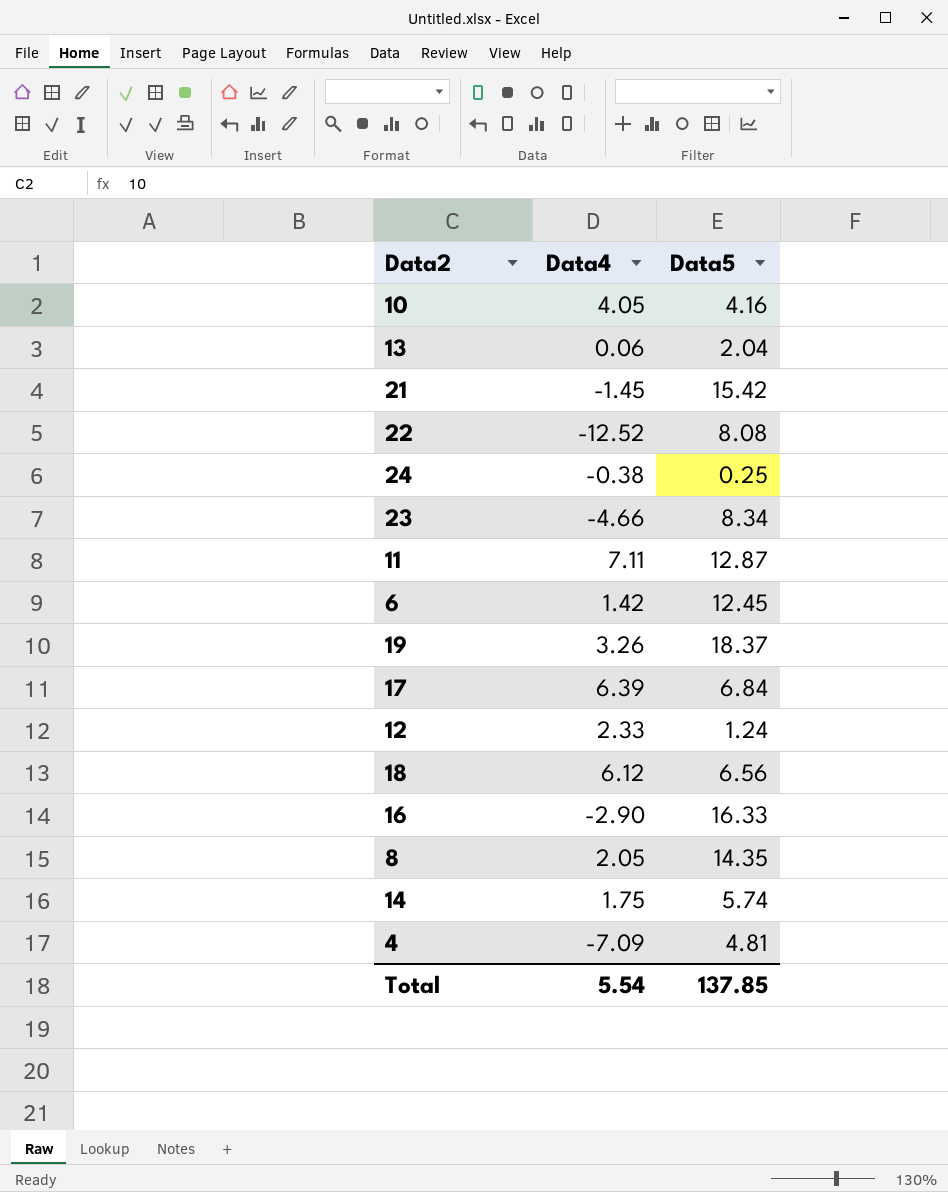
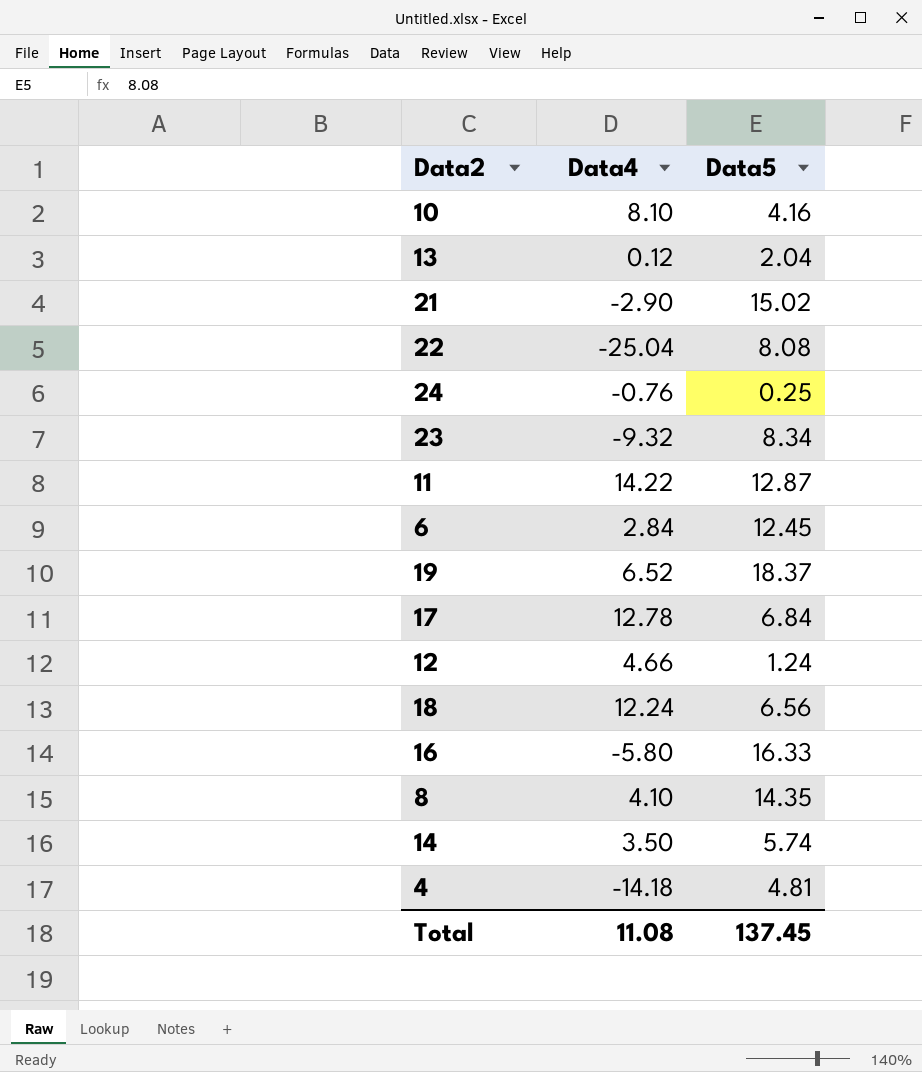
10 | Data4: 4.05 -> 8.10
13 | Data4: 0.06 -> 0.12
21 | Data4: -1.45 -> -2.90
21 | Data5: 15.42 -> 15.02
22 | Data4: -12.52 -> -25.04
24 | Data4: -0.38 -> -0.76
23 | Data4: -4.66 -> -9.32
11 | Data4: 7.11 -> 14.22
6 | Data4: 1.42 -> 2.84
19 | Data4: 3.26 -> 6.52
17 | Data4: 6.39 -> 12.78
12 | Data4: 2.33 -> 4.66
18 | Data4: 6.12 -> 12.24
16 | Data4: -2.90 -> -5.80
8 | Data4: 2.05 -> 4.10
14 | Data4: 1.75 -> 3.50
4 | Data4: -7.09 -> -14.18
Total | Data4: 5.54 -> 11.08
Total | Data5: 137.85 -> 137.45

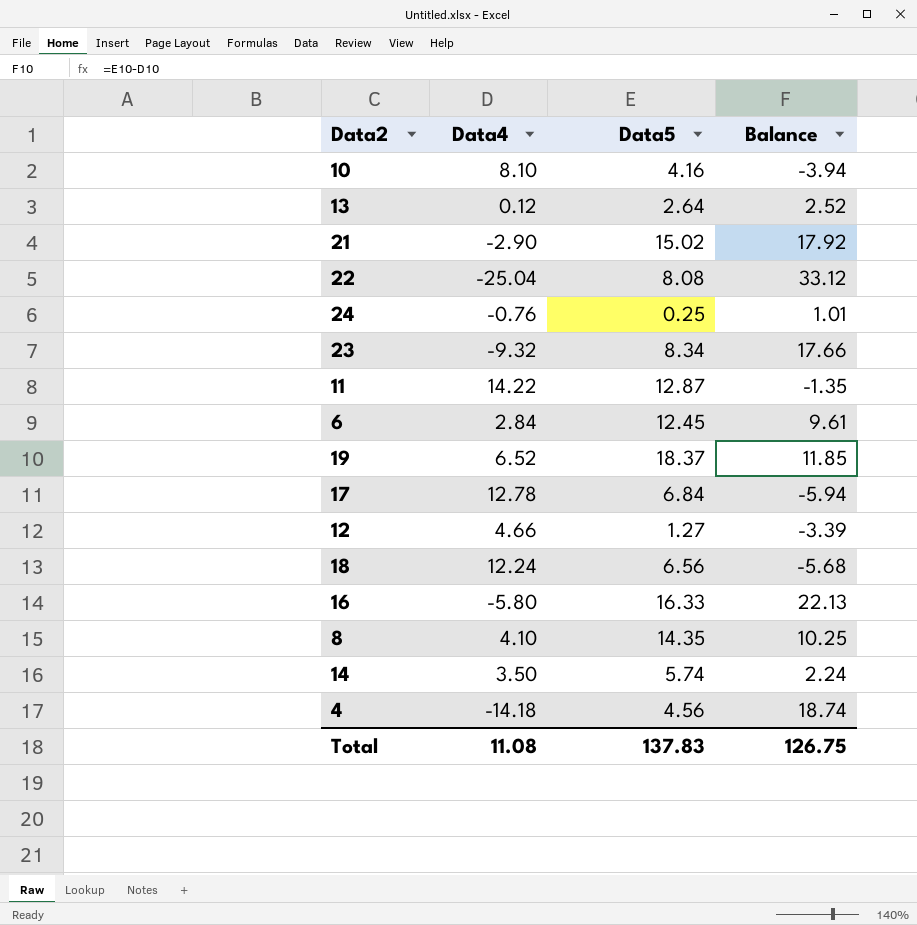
column Balance | formula: none -> [Data5] - [Data4]
13 | Data5: 2.04 -> 2.64
12 | Data5: 1.24 -> 1.27
4 | Data5: 4.81 -> 4.56
Total | Data5: 137.45 -> 137.83

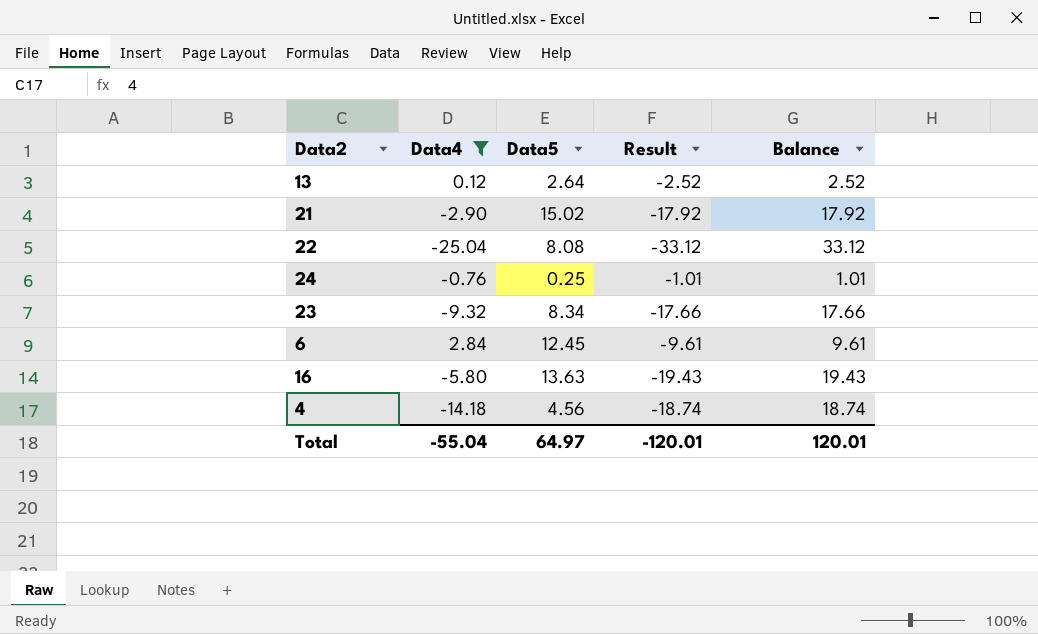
filter: none -> Data4 <= 2.84
column Result | formula: none -> [Data4] - [Data5]
16 | Data5: 16.33 -> 13.63
16 | Balance: 22.13 -> 19.43
Total | Data4: 11.08 -> -55.04
Total | Data5: 137.83 -> 64.97
Total | Balance: 126.75 -> 120.01

